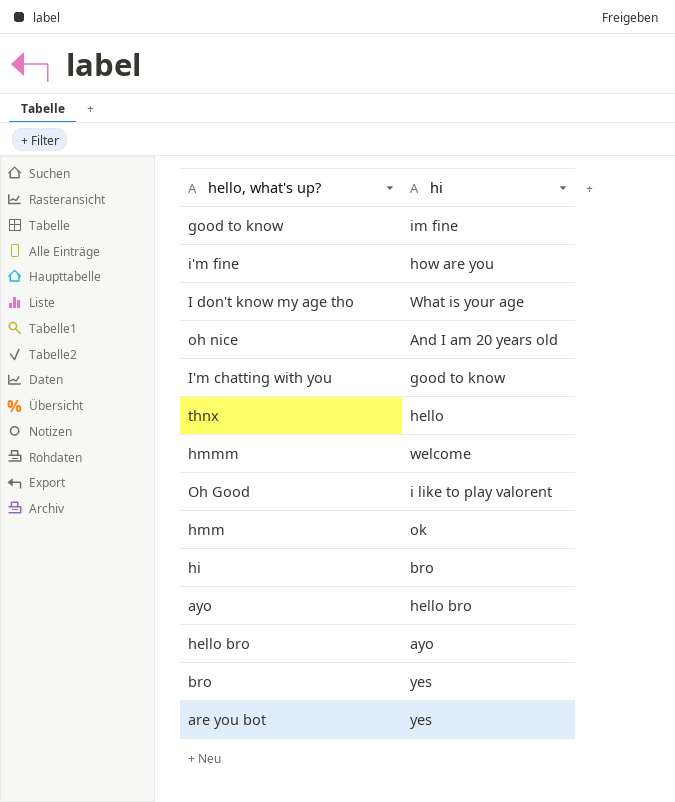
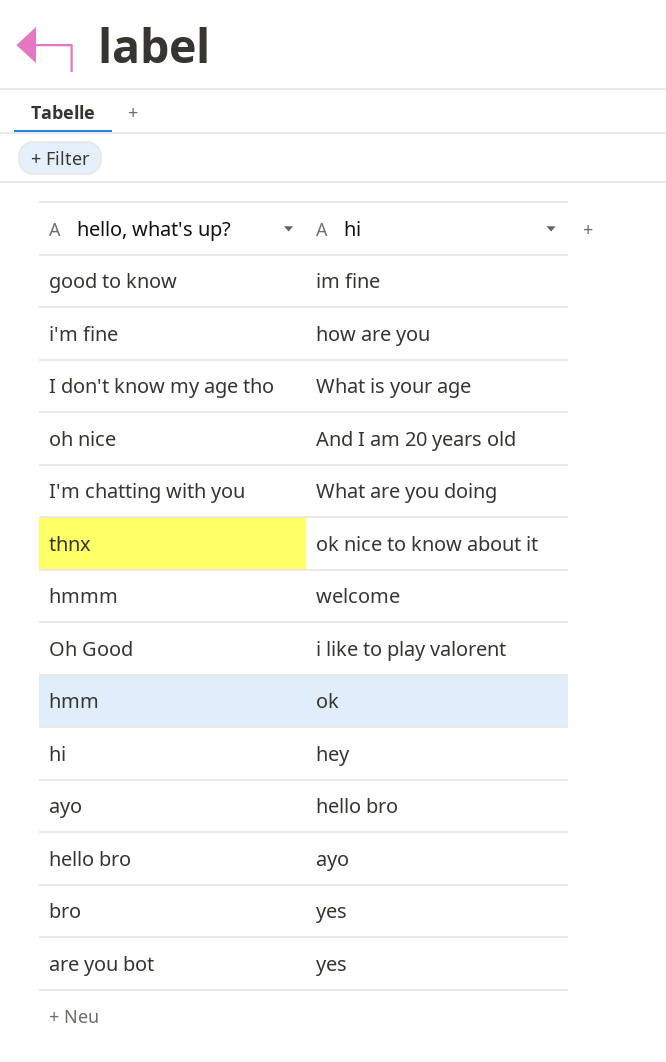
I'm chatting with you | hi: good to know -> What are you doing
thnx | hi: hello -> ok nice to know about it
hi | hi: bro -> hey

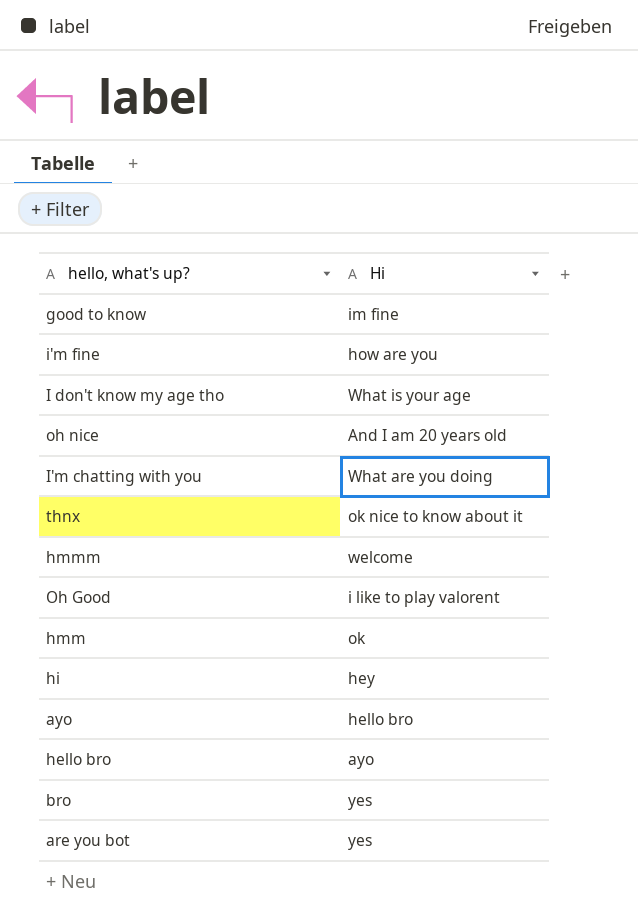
column name: hi -> Hi

